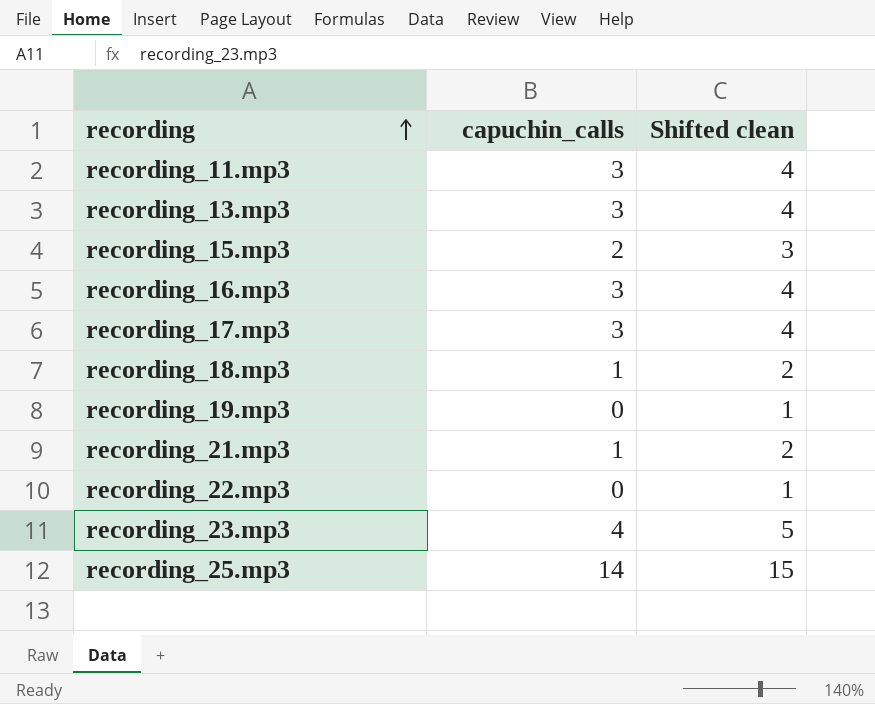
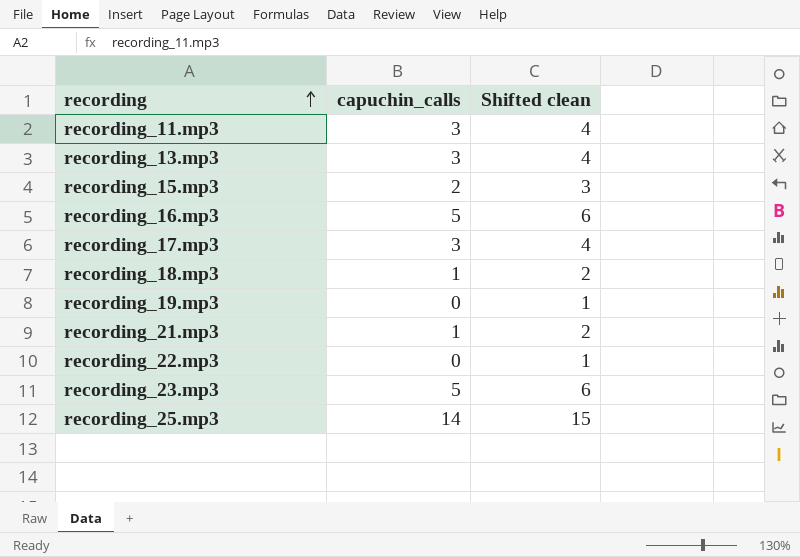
recording_16.mp3 | capuchin_calls: 3 -> 5
recording_16.mp3 | Shifted clean: 4 -> 6
recording_23.mp3 | capuchin_calls: 4 -> 5
recording_23.mp3 | Shifted clean: 5 -> 6

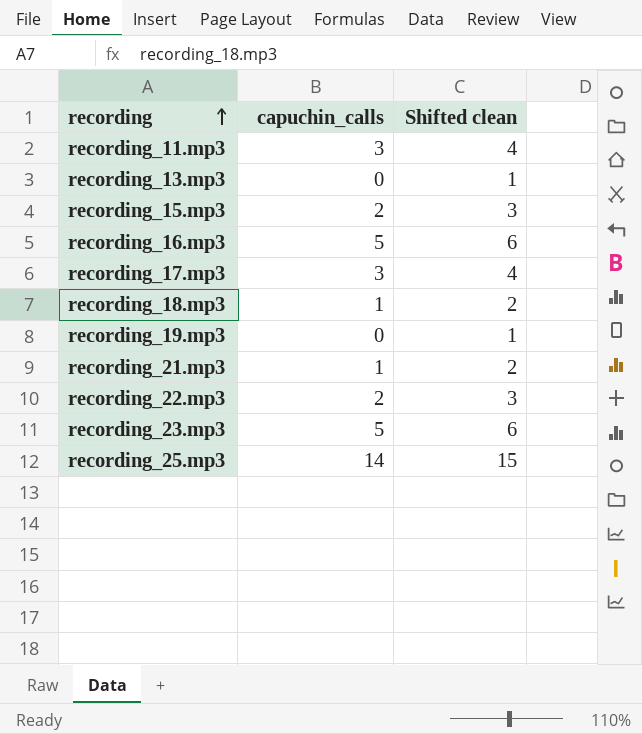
recording_13.mp3 | capuchin_calls: 3 -> 0
recording_13.mp3 | Shifted clean: 4 -> 1
recording_22.mp3 | capuchin_calls: 0 -> 2
recording_22.mp3 | Shifted clean: 1 -> 3

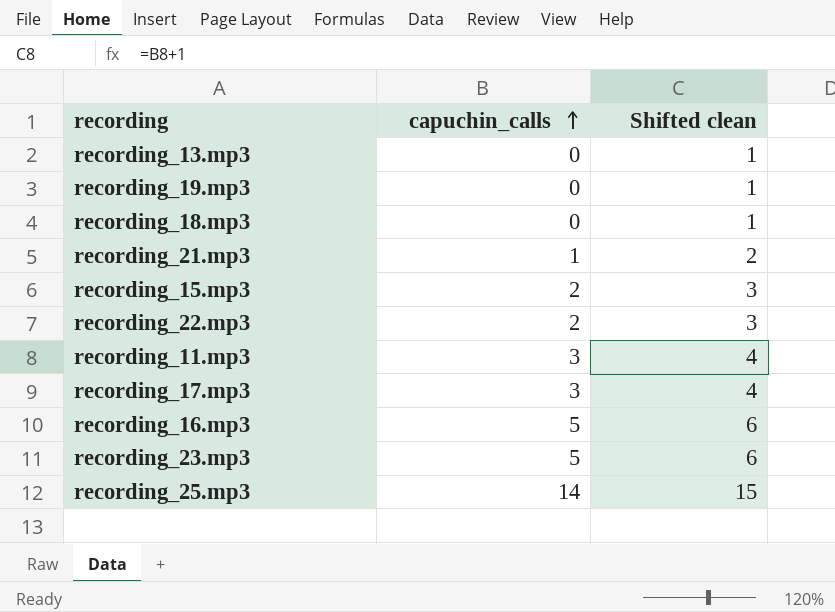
row order: recording ascending -> capuchin_calls ascending
recording_18.mp3 | capuchin_calls: 1 -> 0
recording_18.mp3 | Shifted clean: 2 -> 1

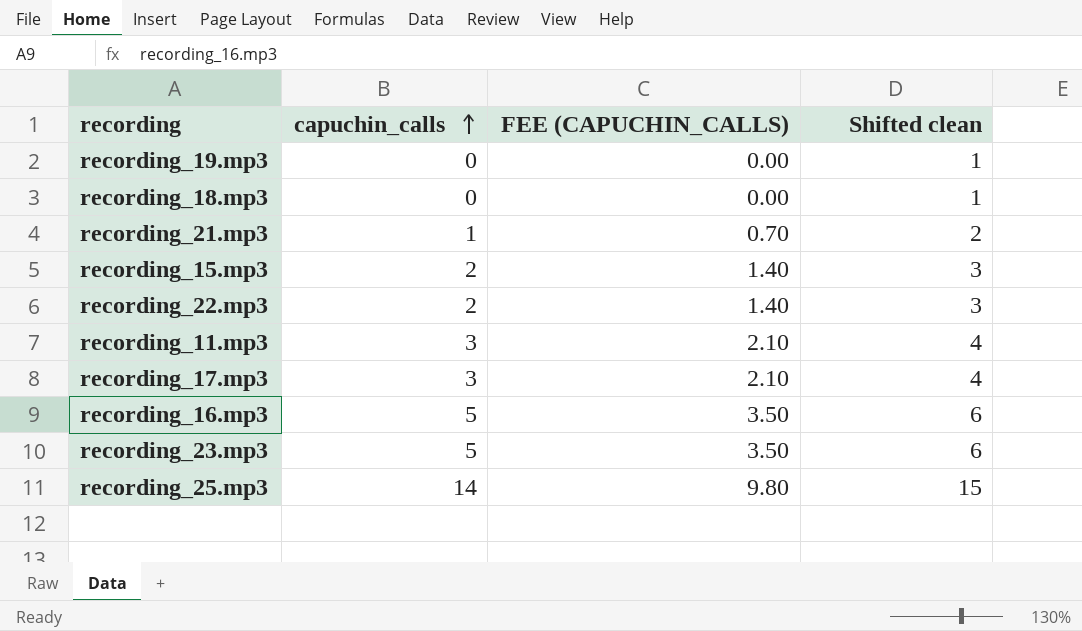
column FEE (CAPUCHIN_CALLS) | formula: none -> [capuchin_calls] * 0.7
row recording_13.mp3: 0 | 1 -> none

